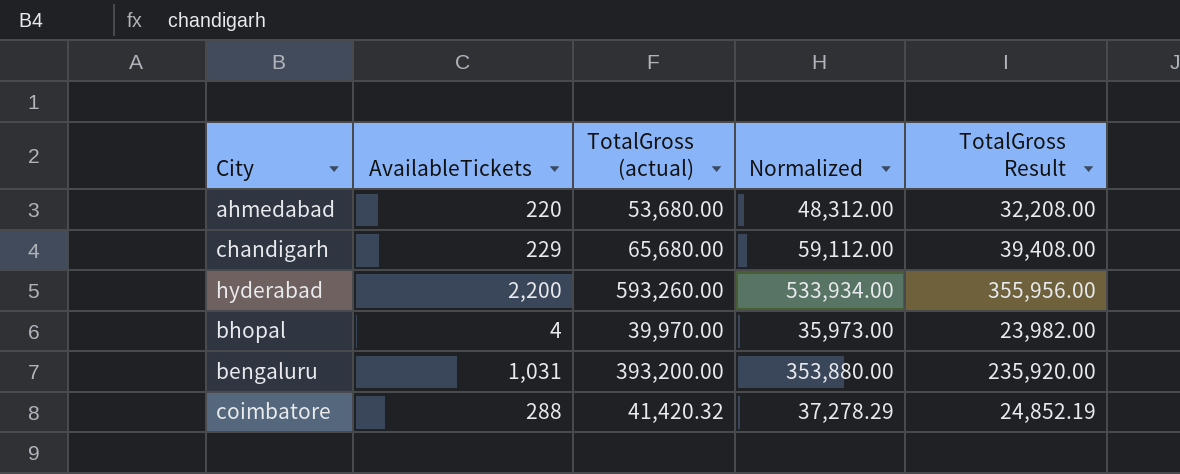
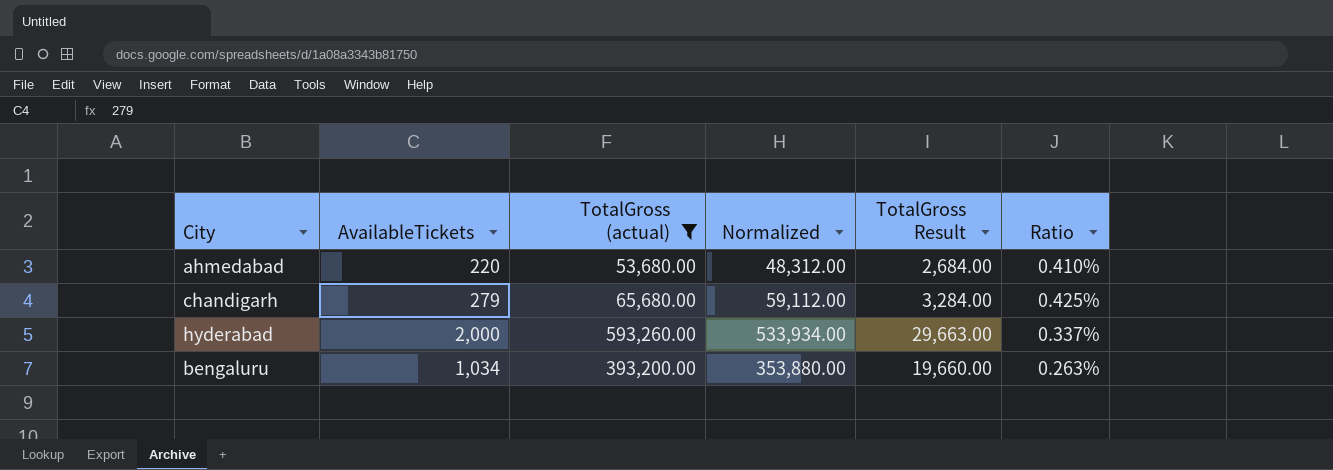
filter: none -> TotalGross (actual) >= 53,680.00
column TotalGross Result | formula: [TotalGross (actual)] * 0.6 -> [TotalGross (actual)] * 0.05
column Ratio | formula: none -> [AvailableTickets] / [TotalGross (actual)]
chandigarh | AvailableTickets: 229 -> 279
hyderabad | AvailableTickets: 2,200 -> 2,000
bengaluru | AvailableTickets: 1,031 -> 1,034

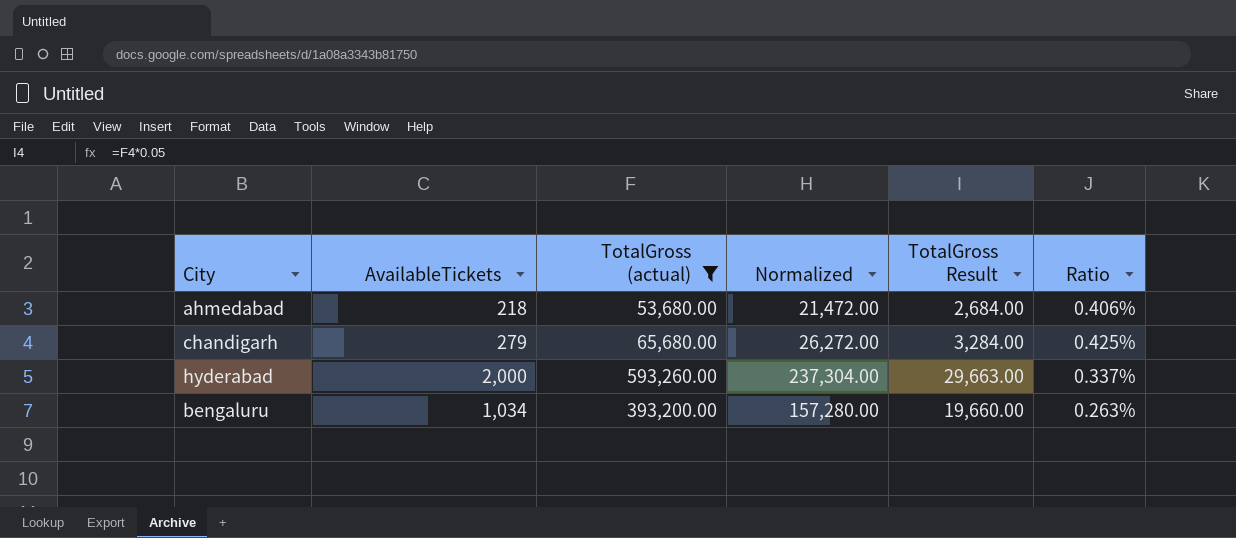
column Normalized | formula: [TotalGross (actual)] * 0.9 -> [TotalGross (actual)] * 0.4
ahmedabad | AvailableTickets: 220 -> 218
ahmedabad | Ratio: 0.410% -> 0.406%

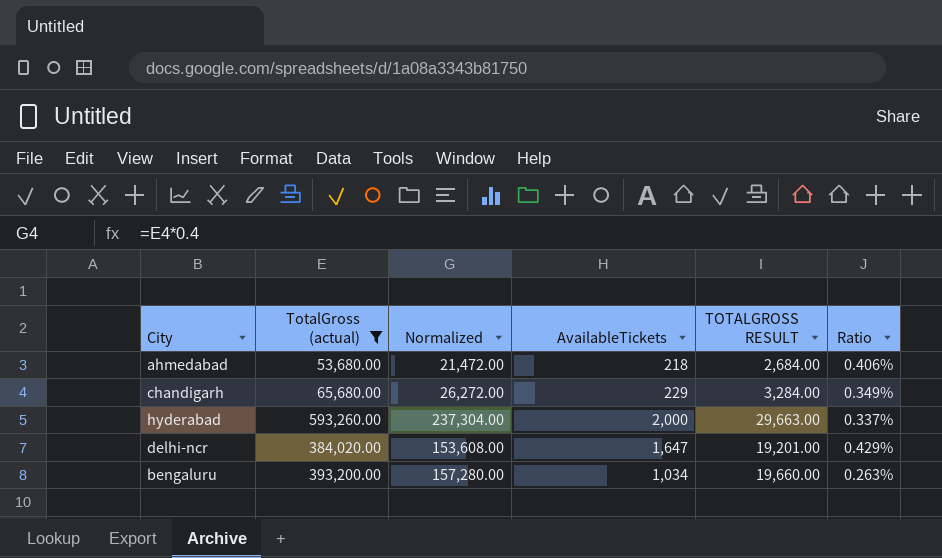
column AvailableTickets | position: 2 -> 4
column name: TotalGross Result -> TOTALGROSS RESULT
chandigarh | AvailableTickets: 279 -> 229
chandigarh | Ratio: 0.425% -> 0.349%
row delhi-ncr: none -> 384,020.00 | 153,608.00 | 1,647 | 19,201.00 | 0.429%

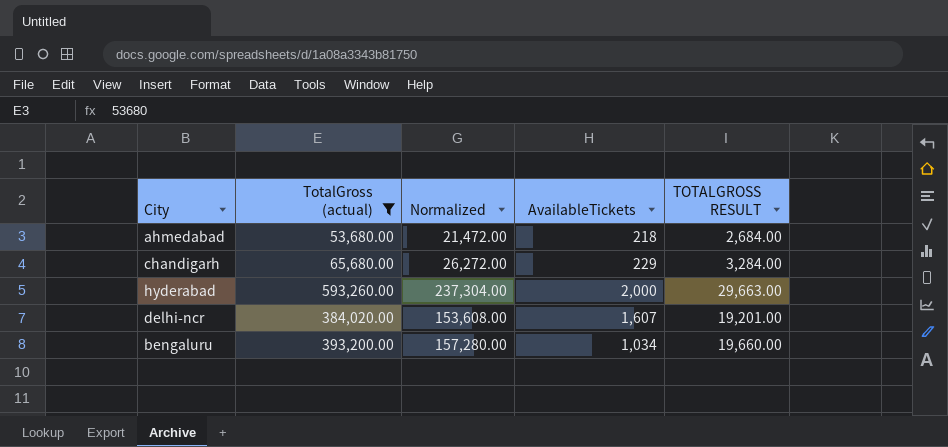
column Ratio | formula: [AvailableTickets] / [TotalGross (actual)] -> none
delhi-ncr | AvailableTickets: 1,647 -> 1,607

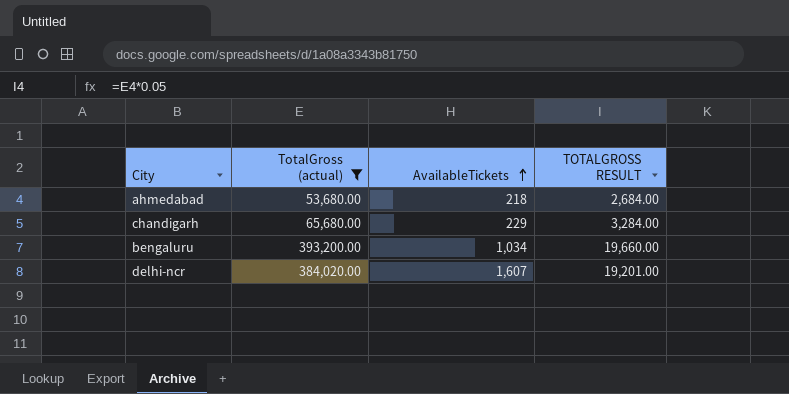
row order: none -> AvailableTickets ascending
column Normalized | formula: [TotalGross (actual)] * 0.4 -> none
row hyderabad: 593,260.00 | 237,304.00 | 2,000 | 29,663.00 -> none

